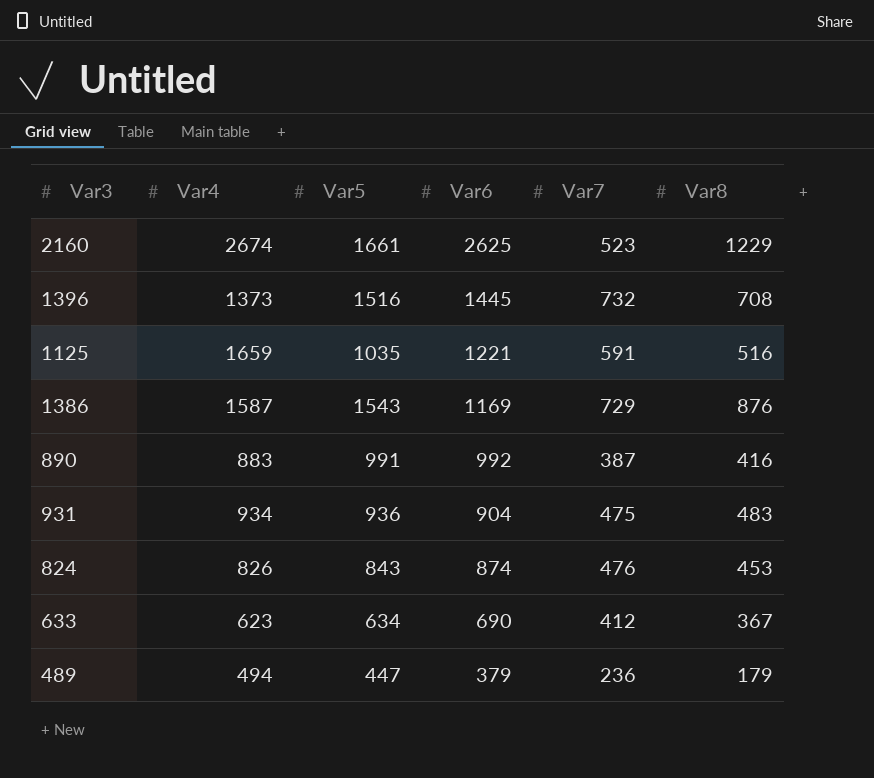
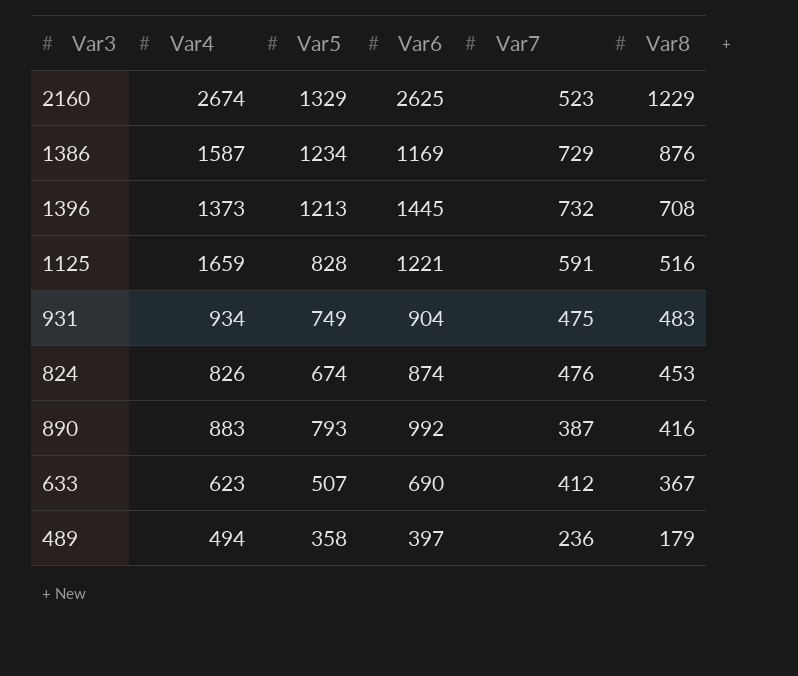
row order: Var6 descending -> Var8 descending
2160 | Var5: 1661 -> 1329
1386 | Var5: 1543 -> 1234
1396 | Var5: 1516 -> 1213
1125 | Var5: 1035 -> 828
931 | Var5: 936 -> 749
824 | Var5: 843 -> 674
890 | Var5: 991 -> 793
633 | Var5: 634 -> 507
489 | Var5: 447 -> 358
489 | Var6: 379 -> 397

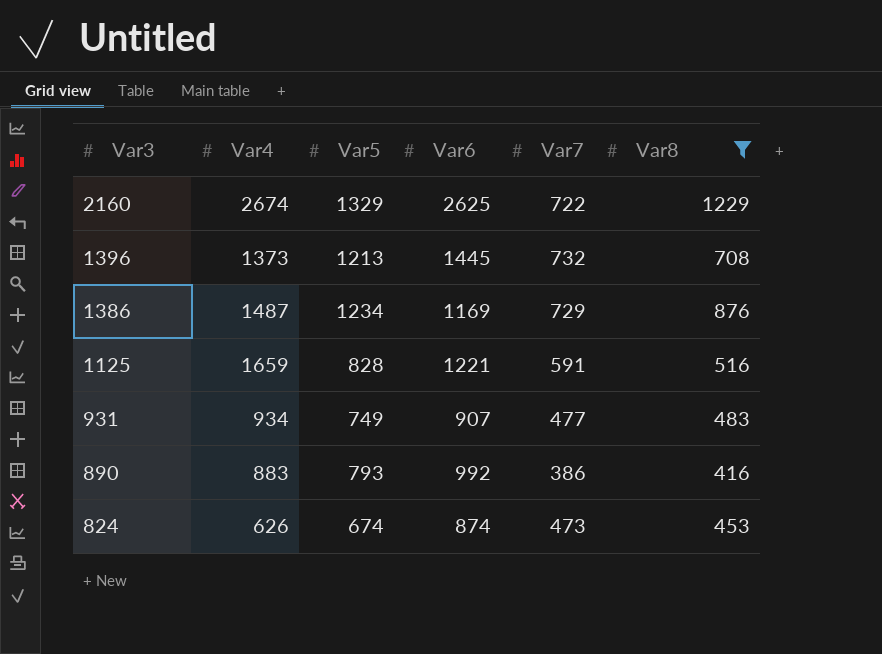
filter: none -> Var8 >= 416
row order: Var8 descending -> Var3 descending
2160 | Var7: 523 -> 722
1386 | Var4: 1587 -> 1487
931 | Var6: 904 -> 907
931 | Var7: 475 -> 477
890 | Var7: 387 -> 386
824 | Var4: 826 -> 626
824 | Var7: 476 -> 473

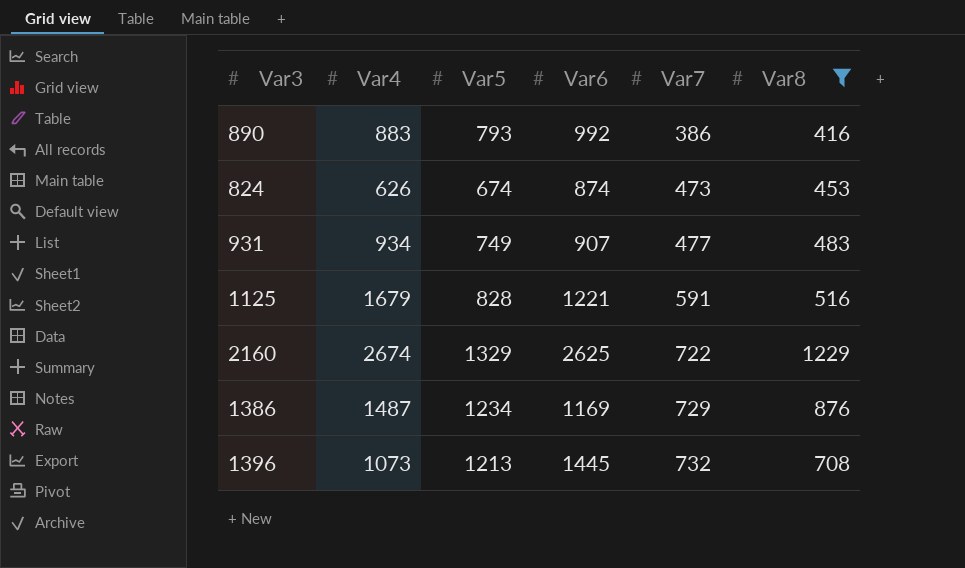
row order: Var3 descending -> Var7 ascending
1125 | Var4: 1659 -> 1679
1396 | Var4: 1373 -> 1073

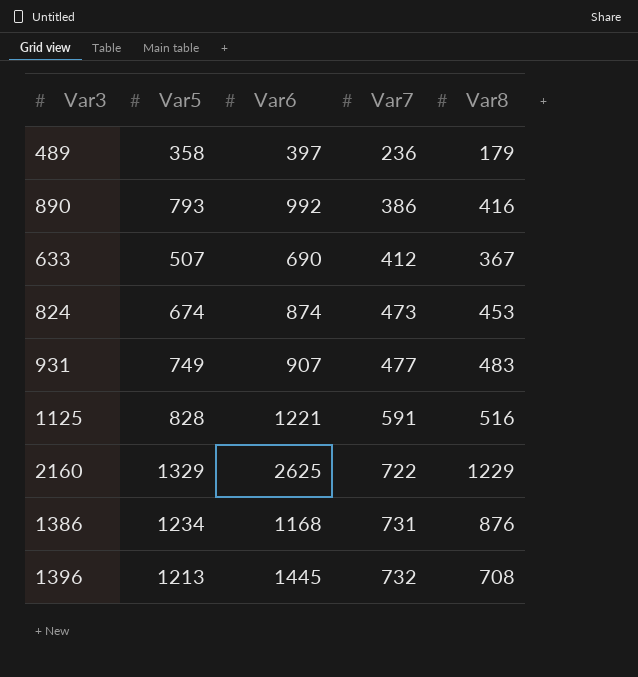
filter: Var8 >= 416 -> none
column Var4 | position: 2 -> none
1386 | Var6: 1169 -> 1168
1386 | Var7: 729 -> 731

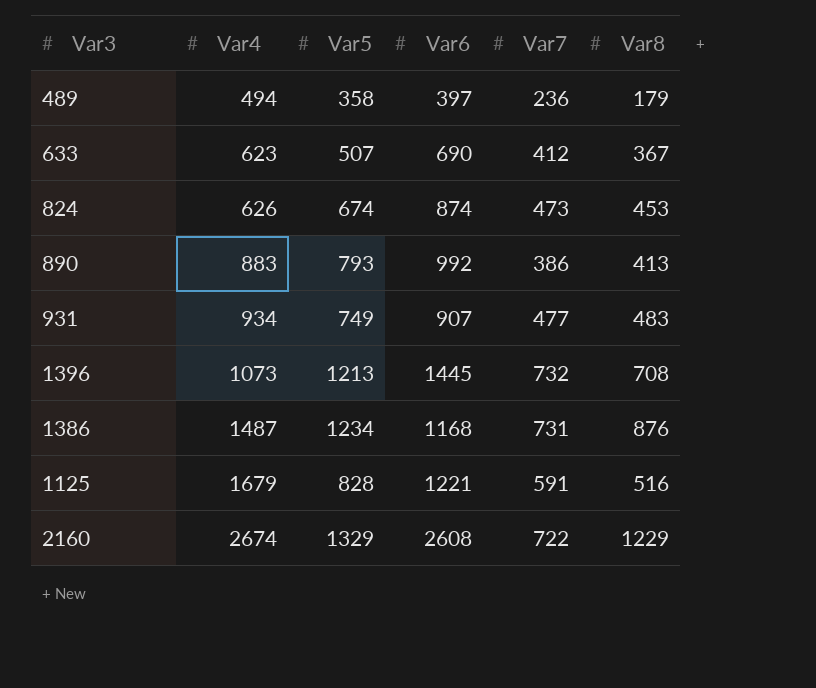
row order: Var7 ascending -> Var4 ascending
column Var4 | position: none -> 2
890 | Var8: 416 -> 413
2160 | Var6: 2625 -> 2608

